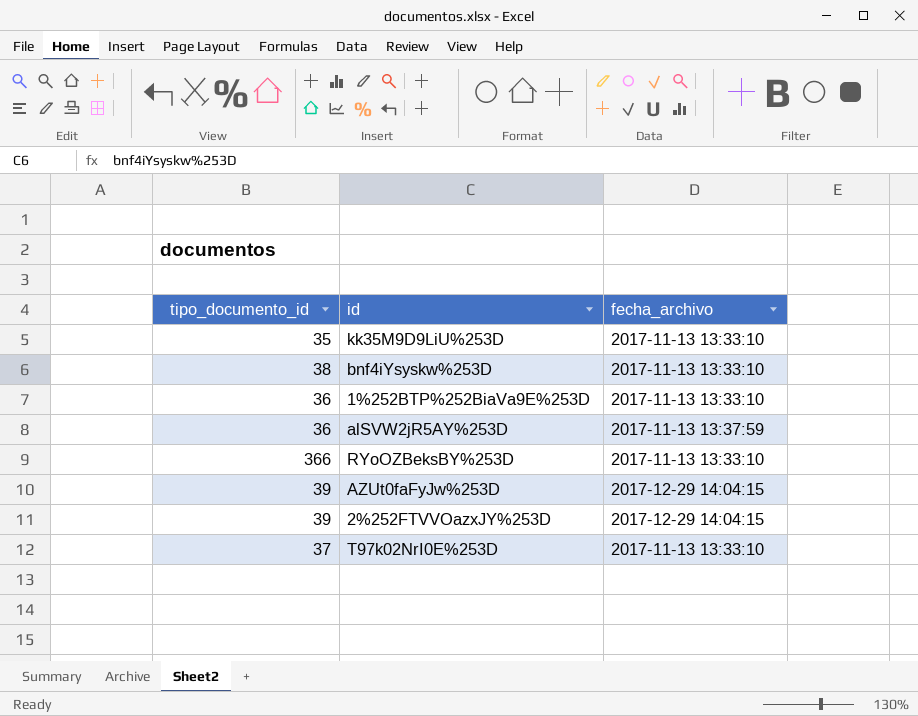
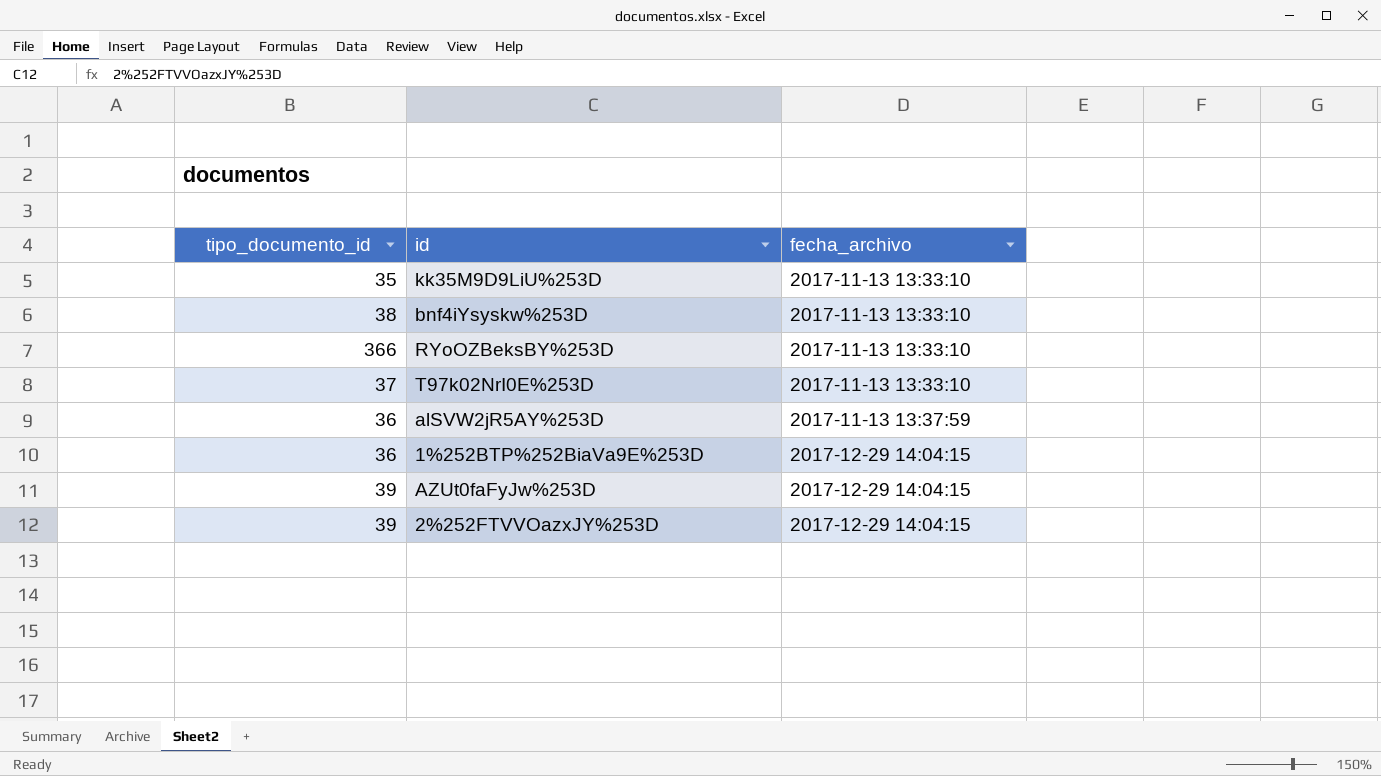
row order: none -> fecha_archivo ascending
1%252BTP%252BiaVa9E%253D | fecha_archivo: 2017-11-13 13:33:10 -> 2017-12-29 14:04:15

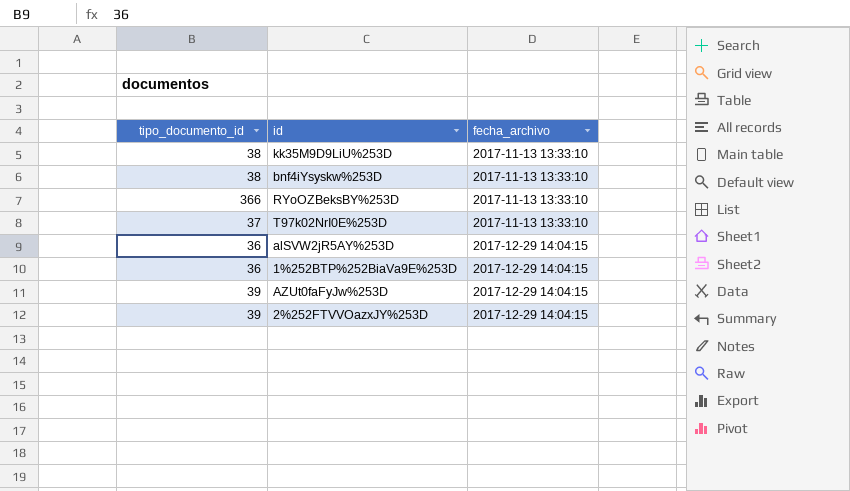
kk35M9D9LiU%253D | tipo_documento_id: 35 -> 38
alSVW2jR5AY%253D | fecha_archivo: 2017-11-13 13:37:59 -> 2017-12-29 14:04:15

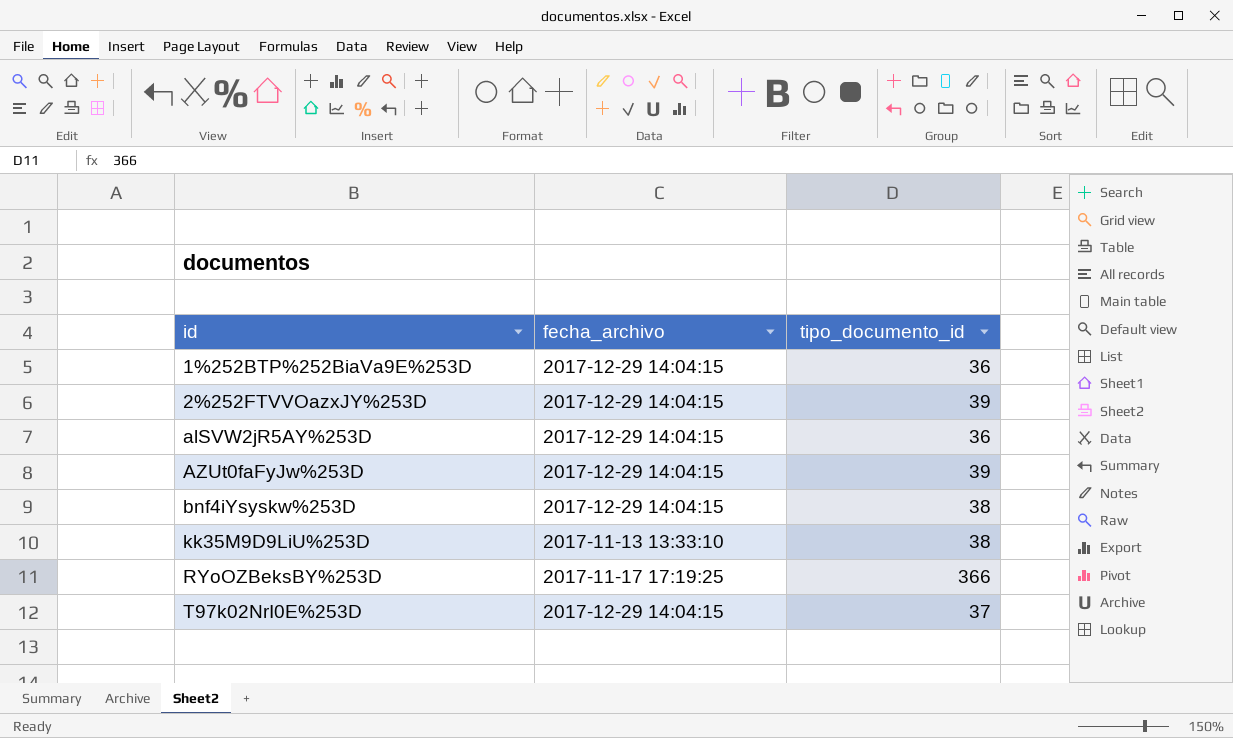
row order: fecha_archivo ascending -> id ascending
column tipo_documento_id | position: 1 -> 3
bnf4iYsyskw%253D | fecha_archivo: 2017-11-13 13:33:10 -> 2017-12-29 14:04:15
RYoOZBeksBY%253D | fecha_archivo: 2017-11-13 13:33:10 -> 2017-11-17 17:19:25
T97k02NrI0E%253D | fecha_archivo: 2017-11-13 13:33:10 -> 2017-12-29 14:04:15

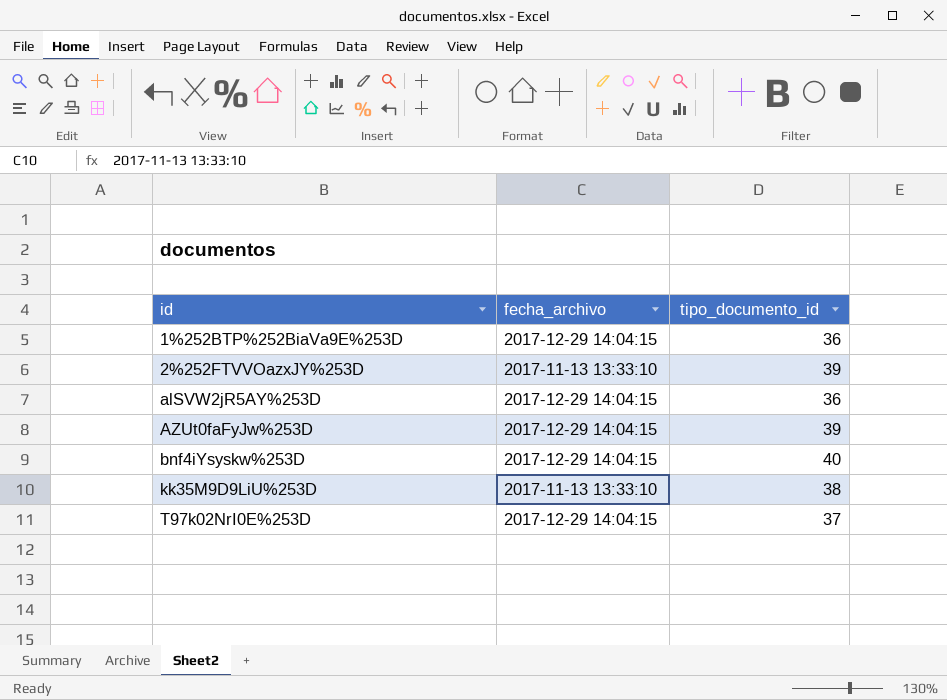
row RYoOZBeksBY%253D: 2017-11-17 17:19:25 | 366 -> none
2%252FTVVOazxJY%253D | fecha_archivo: 2017-12-29 14:04:15 -> 2017-11-13 13:33:10
bnf4iYsyskw%253D | tipo_documento_id: 38 -> 40

